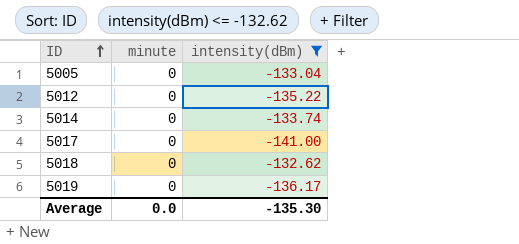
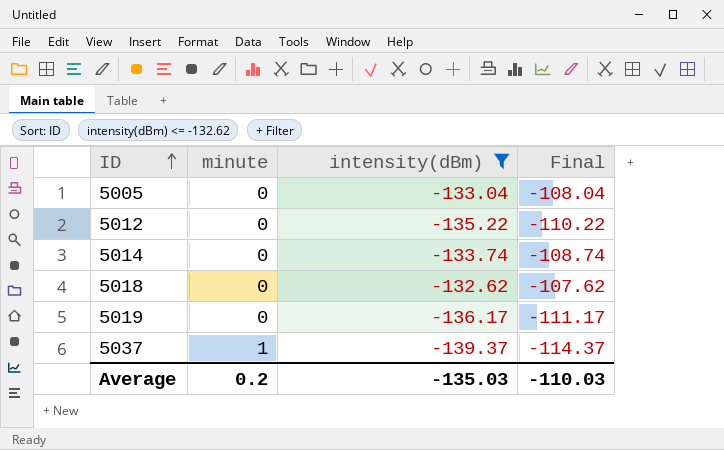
column Final | formula: none -> [intensity(dBm)] + 25
row 5017: 0 | -141.00 -> none
row 5037: none -> 1 | -139.37 | -114.37
Average | minute: 0.0 -> 0.2
Average | intensity(dBm): -135.30 -> -135.03

